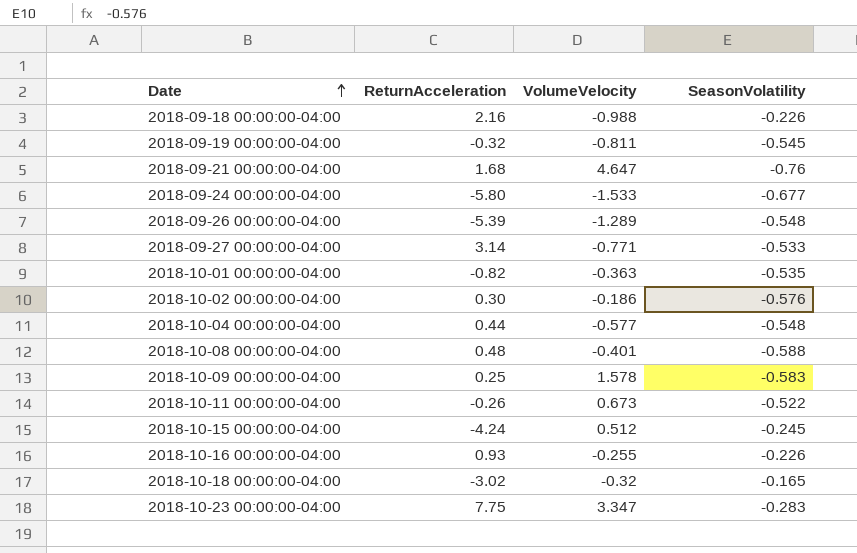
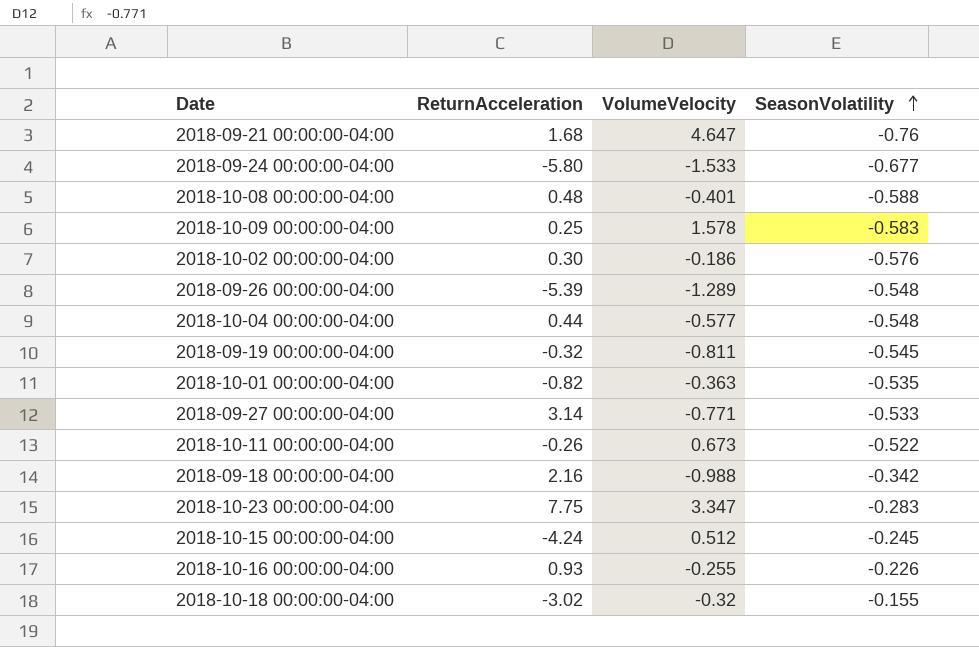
row order: Date ascending -> SeasonVolatility ascending
2018-09-18 00:00:00-04:00 | SeasonVolatility: -0.226 -> -0.342
2018-10-18 00:00:00-04:00 | SeasonVolatility: -0.165 -> -0.155

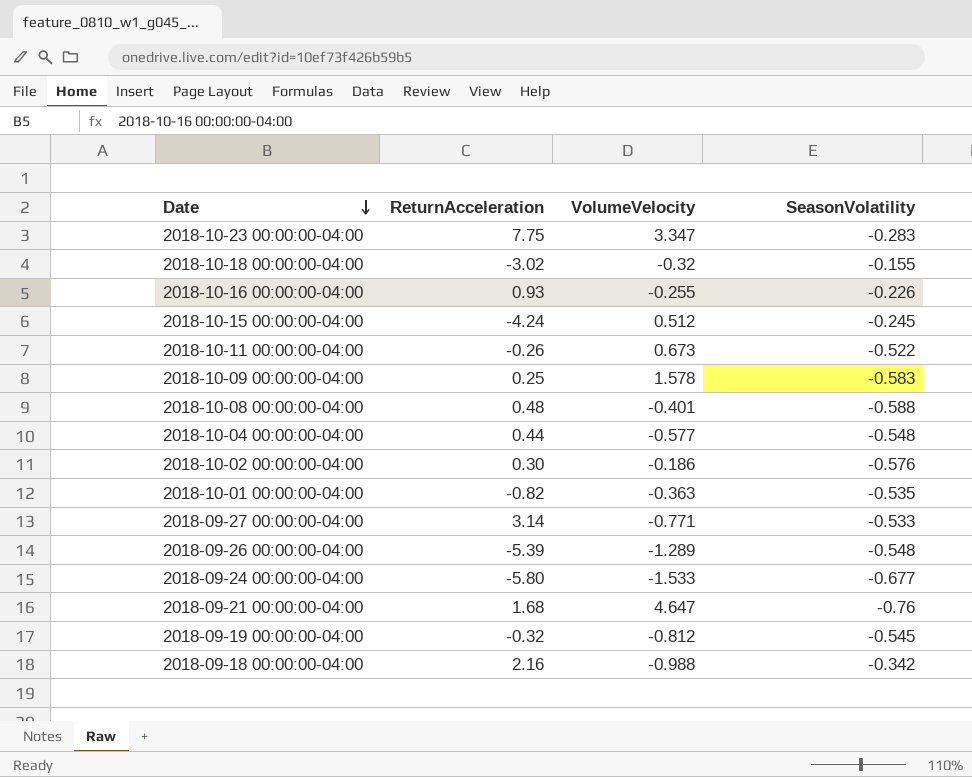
row order: SeasonVolatility ascending -> Date descending
2018-09-19 00:00:00-04:00 | VolumeVelocity: -0.811 -> -0.812

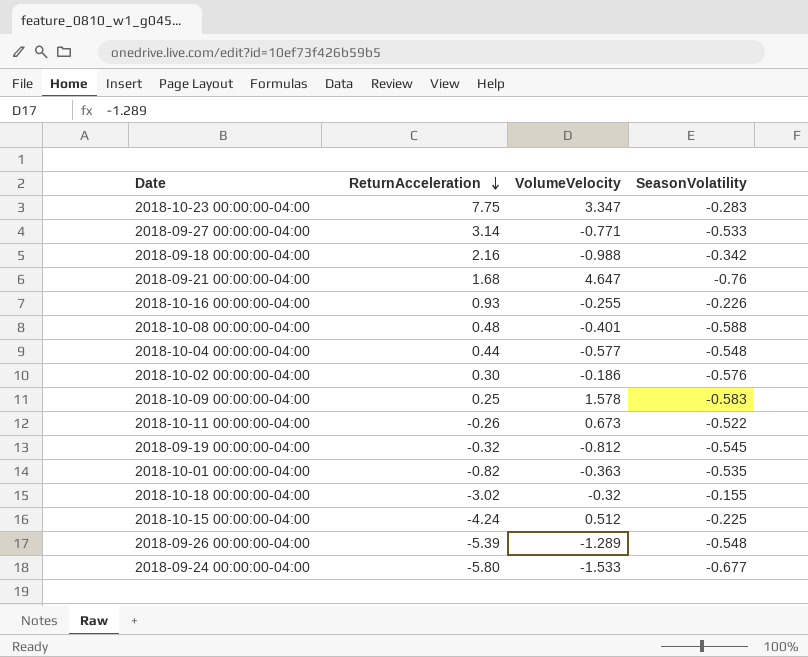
row order: Date descending -> ReturnAcceleration descending
2018-10-15 00:00:00-04:00 | SeasonVolatility: -0.245 -> -0.225

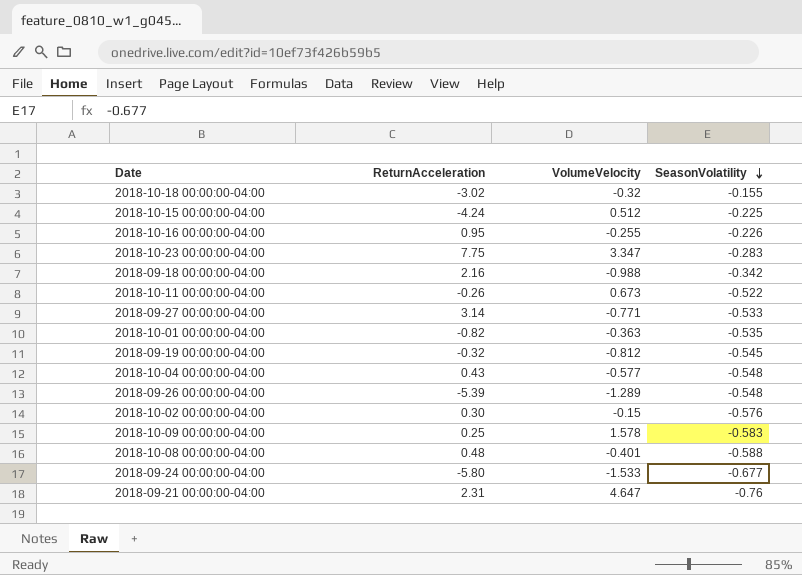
row order: ReturnAcceleration descending -> SeasonVolatility descending
2018-10-16 00:00:00-04:00 | ReturnAcceleration: 0.93 -> 0.95
2018-10-04 00:00:00-04:00 | ReturnAcceleration: 0.44 -> 0.43
2018-10-02 00:00:00-04:00 | VolumeVelocity: -0.186 -> -0.15
2018-09-21 00:00:00-04:00 | ReturnAcceleration: 1.68 -> 2.31

